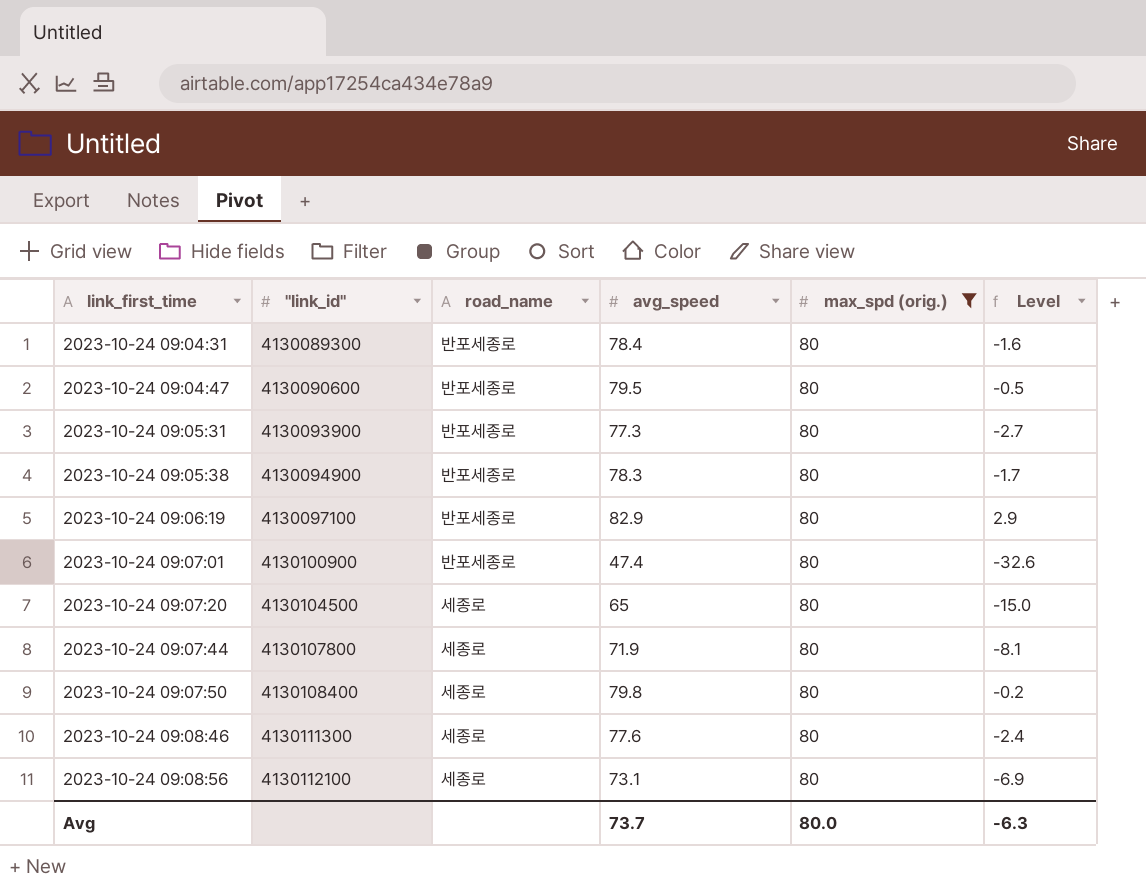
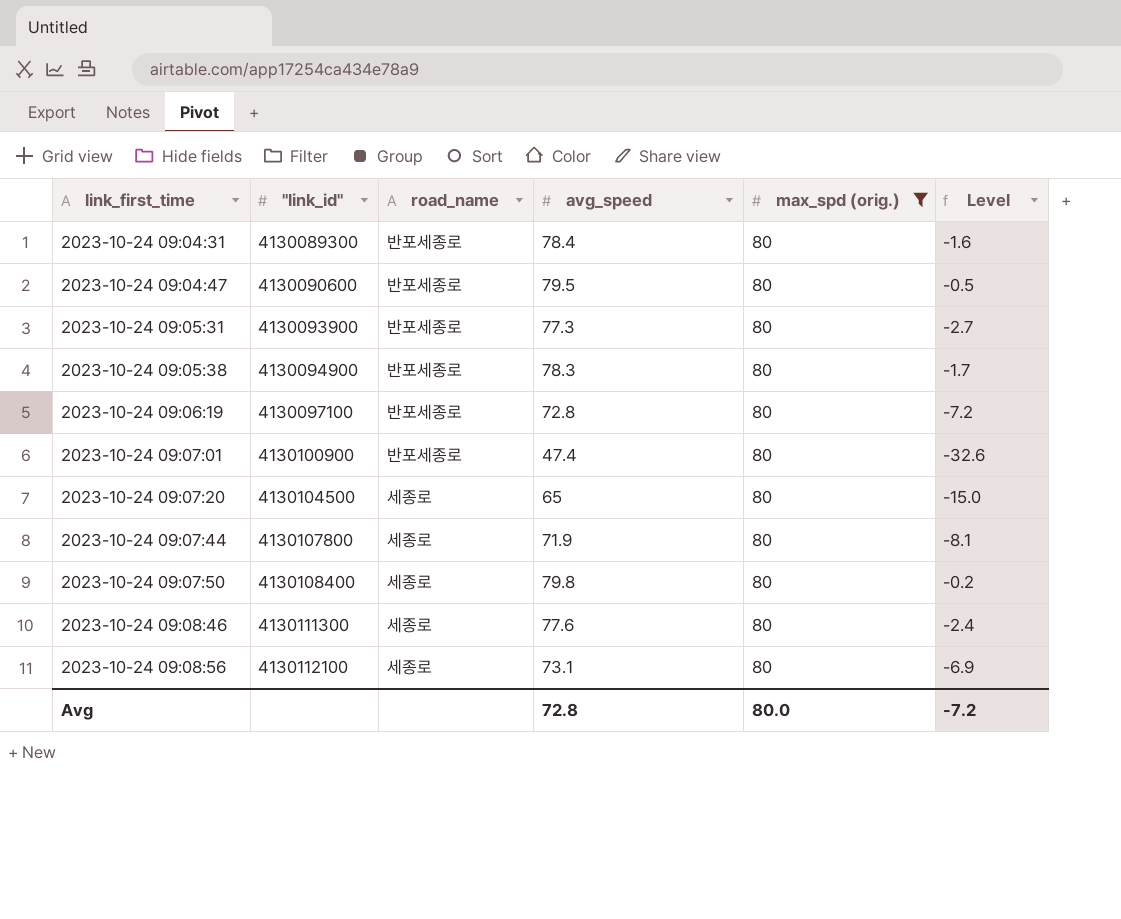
2023-10-24 09:06:19 | avg_speed: 82.9 -> 72.8
2023-10-24 09:06:19 | Level: 2.9 -> -7.2
Avg | avg_speed: 73.7 -> 72.8
Avg | Level: -6.3 -> -7.2

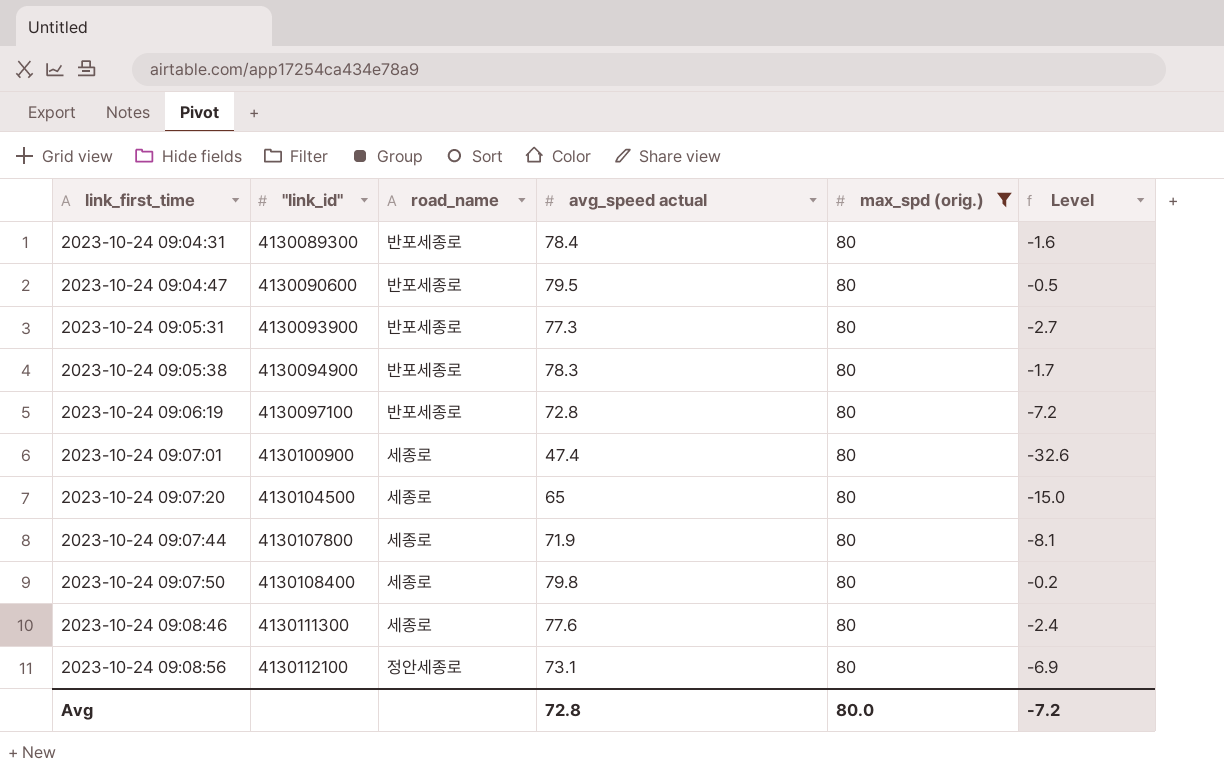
column name: avg_speed -> avg_speed actual
2023-10-24 09:07:01 | road_name: 반포세종로 -> 세종로
2023-10-24 09:08:56 | road_name: 세종로 -> 정안세종로

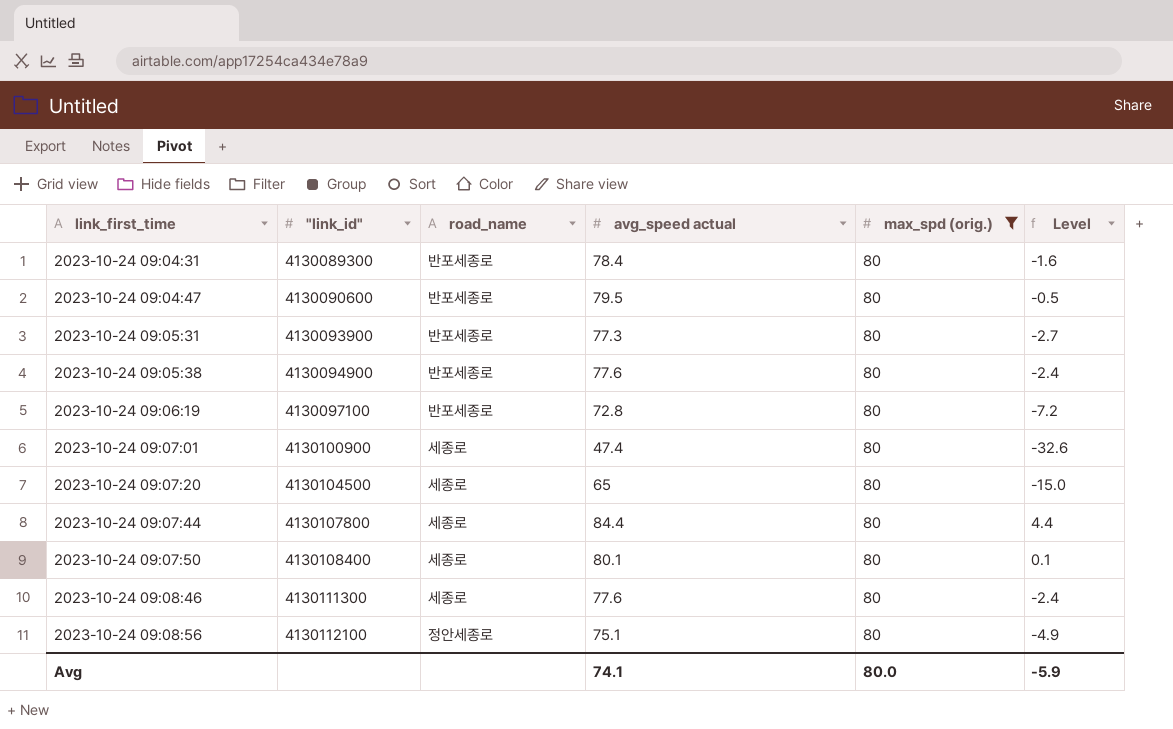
2023-10-24 09:05:38 | avg_speed actual: 78.3 -> 77.6
2023-10-24 09:05:38 | Level: -1.7 -> -2.4
2023-10-24 09:07:44 | avg_speed actual: 71.9 -> 84.4
2023-10-24 09:07:44 | Level: -8.1 -> 4.4
2023-10-24 09:07:50 | avg_speed actual: 79.8 -> 80.1
2023-10-24 09:07:50 | Level: -0.2 -> 0.1
2023-10-24 09:08:56 | avg_speed actual: 73.1 -> 75.1
2023-10-24 09:08:56 | Level: -6.9 -> -4.9
Avg | avg_speed actual: 72.8 -> 74.1
Avg | Level: -7.2 -> -5.9

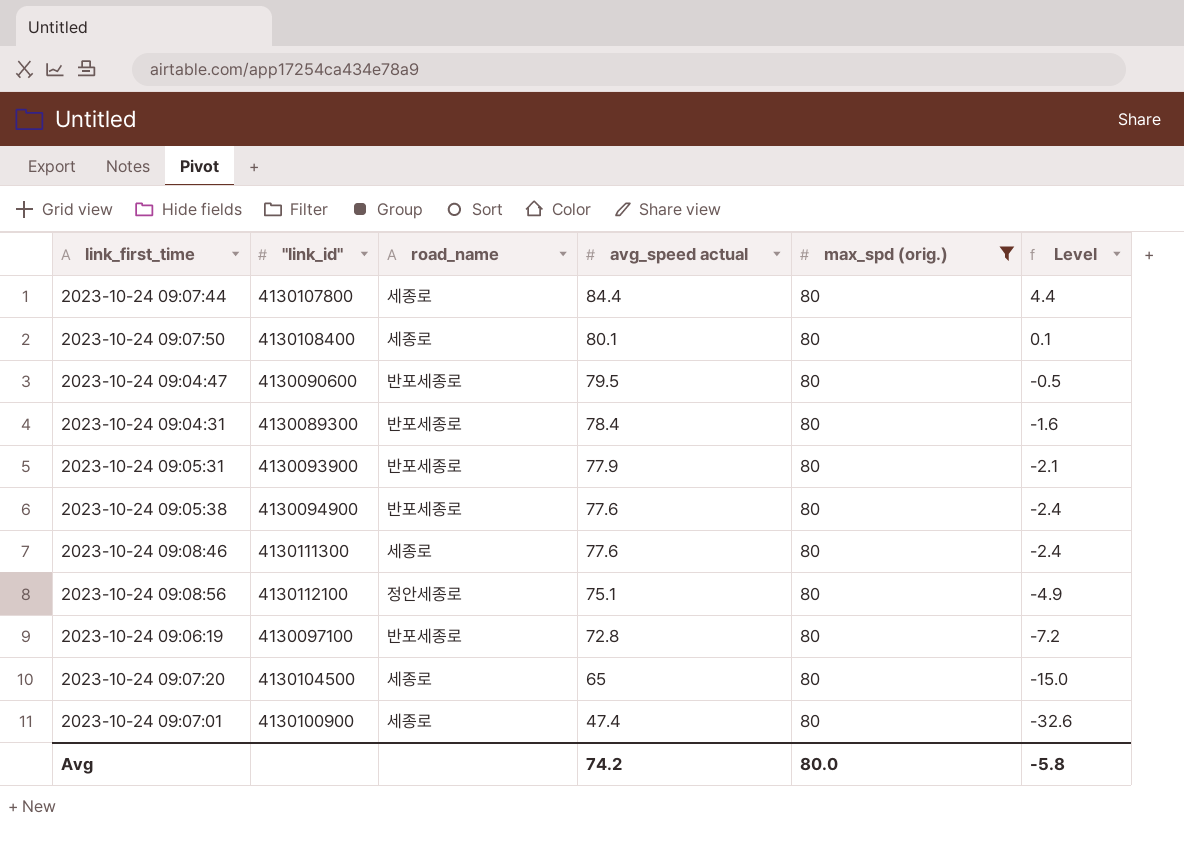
row order: link_first_time ascending -> avg_speed actual descending
2023-10-24 09:05:31 | avg_speed actual: 77.3 -> 77.9
2023-10-24 09:05:31 | Level: -2.7 -> -2.1
Avg | avg_speed actual: 74.1 -> 74.2
Avg | Level: -5.9 -> -5.8

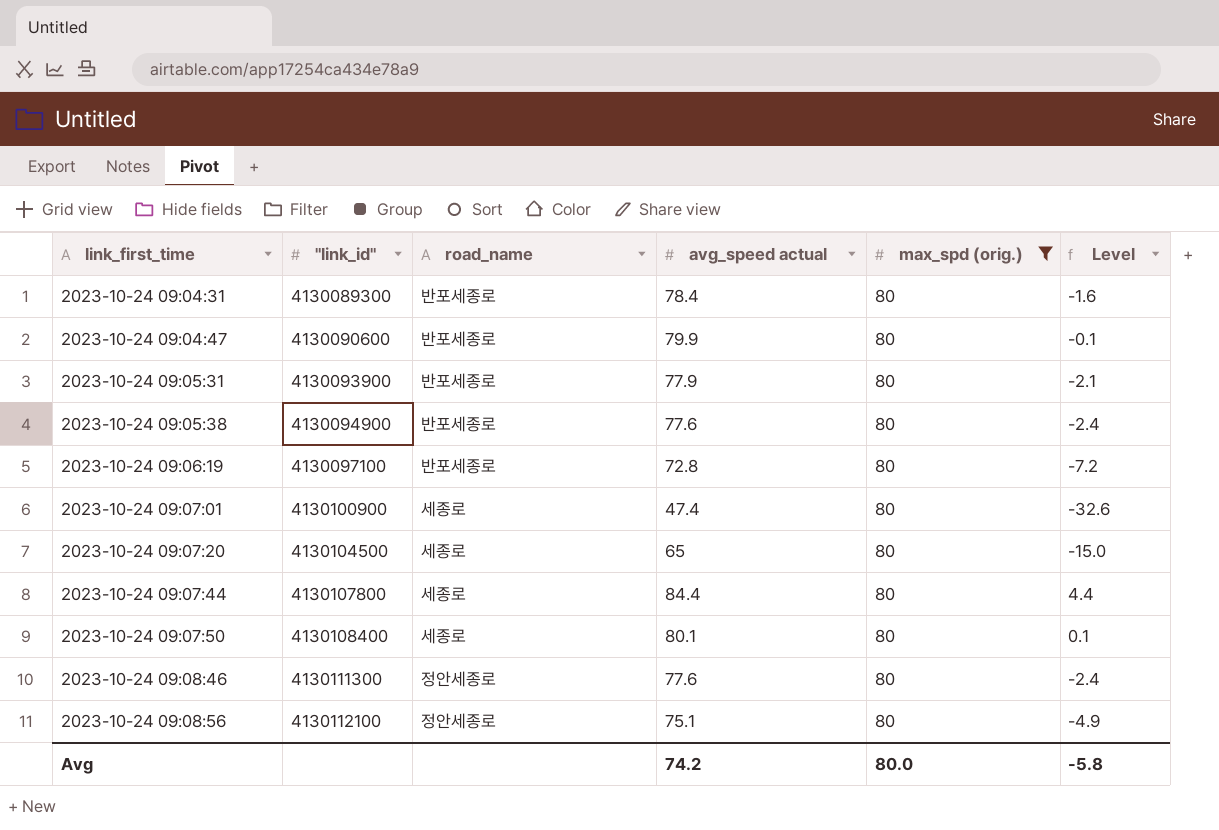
row order: avg_speed actual descending -> link_first_time ascending
2023-10-24 09:04:47 | avg_speed actual: 79.5 -> 79.9
2023-10-24 09:04:47 | Level: -0.5 -> -0.1
2023-10-24 09:08:46 | road_name: 세종로 -> 정안세종로

